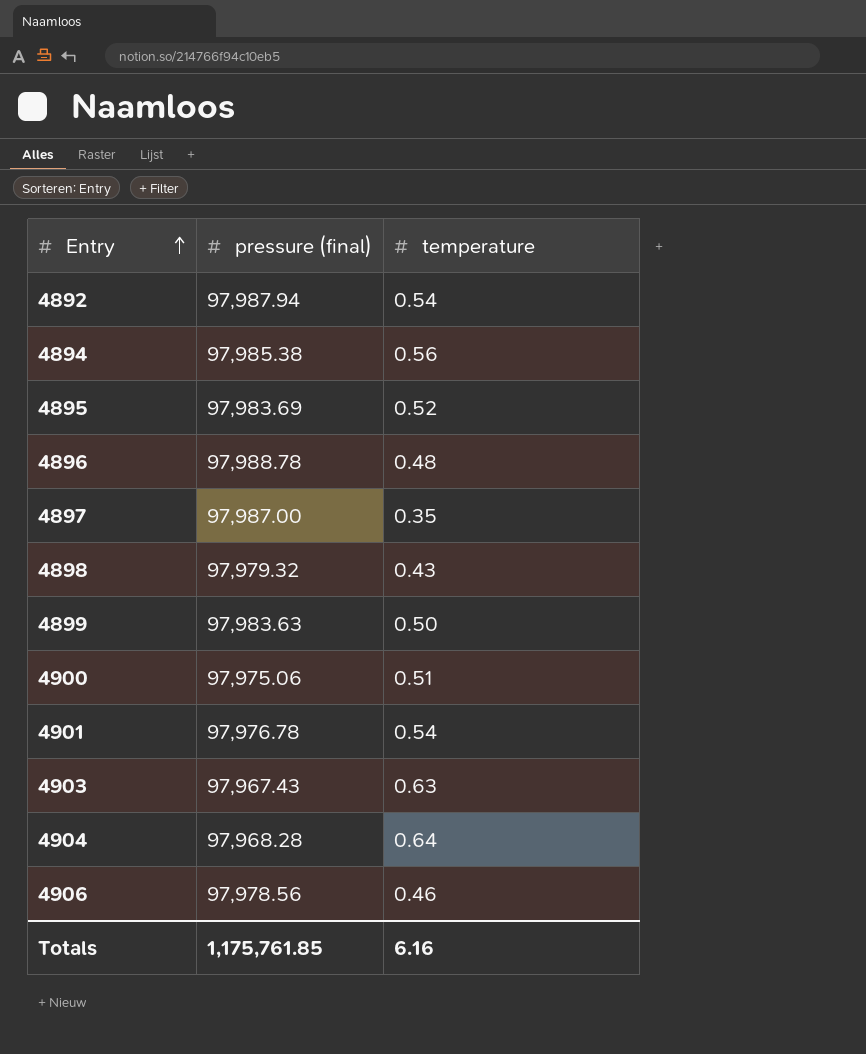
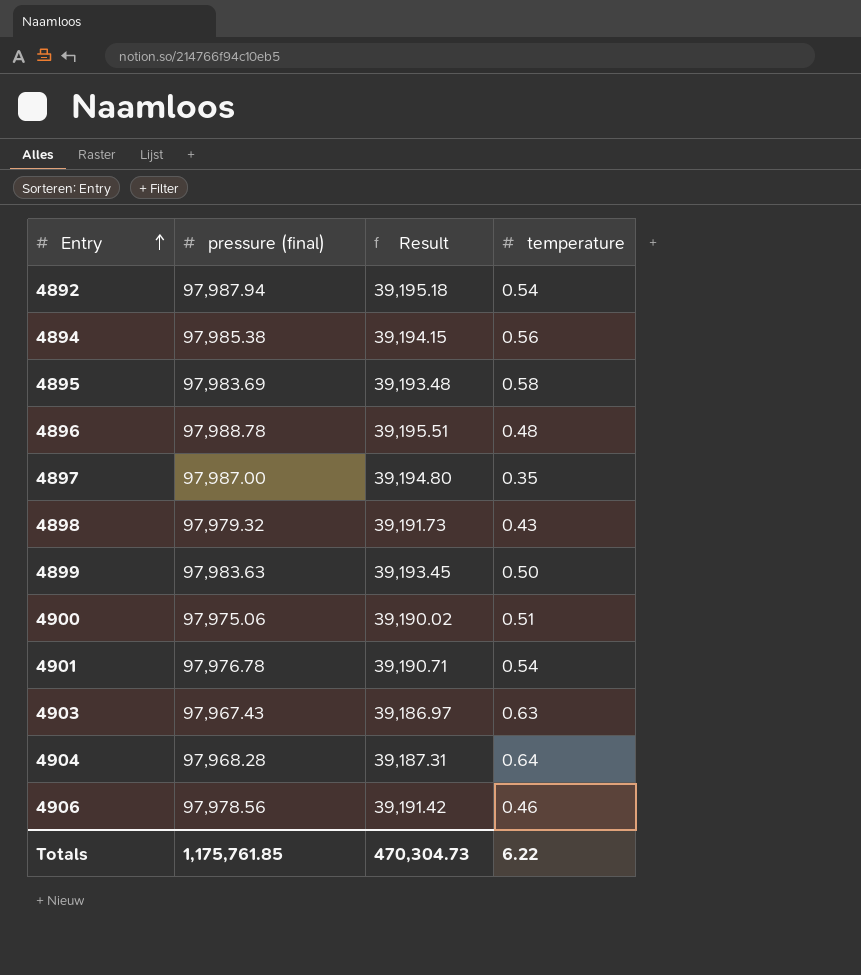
column Result | formula: none -> [pressure (final)] * 0.4
4895 | temperature: 0.52 -> 0.58
Totals | temperature: 6.16 -> 6.22

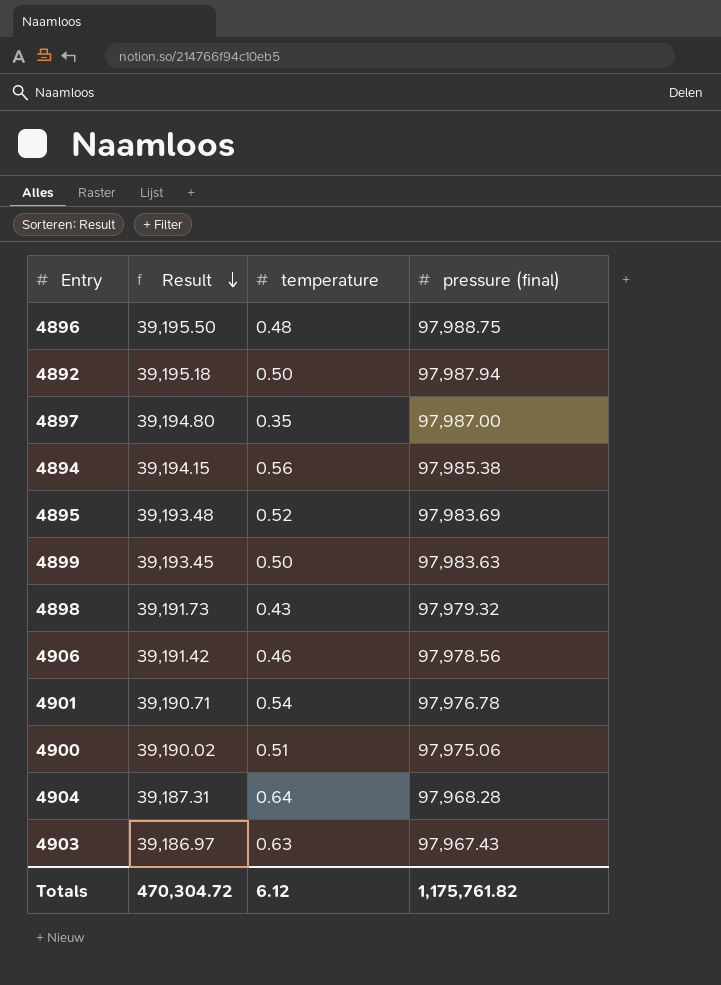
row order: Entry ascending -> Result descending
column pressure (final) | position: 2 -> 4
4896 | Result: 39,195.51 -> 39,195.50
4896 | pressure (final): 97,988.78 -> 97,988.75
4892 | temperature: 0.54 -> 0.50
4895 | temperature: 0.58 -> 0.52
Totals | Result: 470,304.73 -> 470,304.72
Totals | temperature: 6.22 -> 6.12
Totals | pressure (final): 1,175,761.85 -> 1,175,761.82

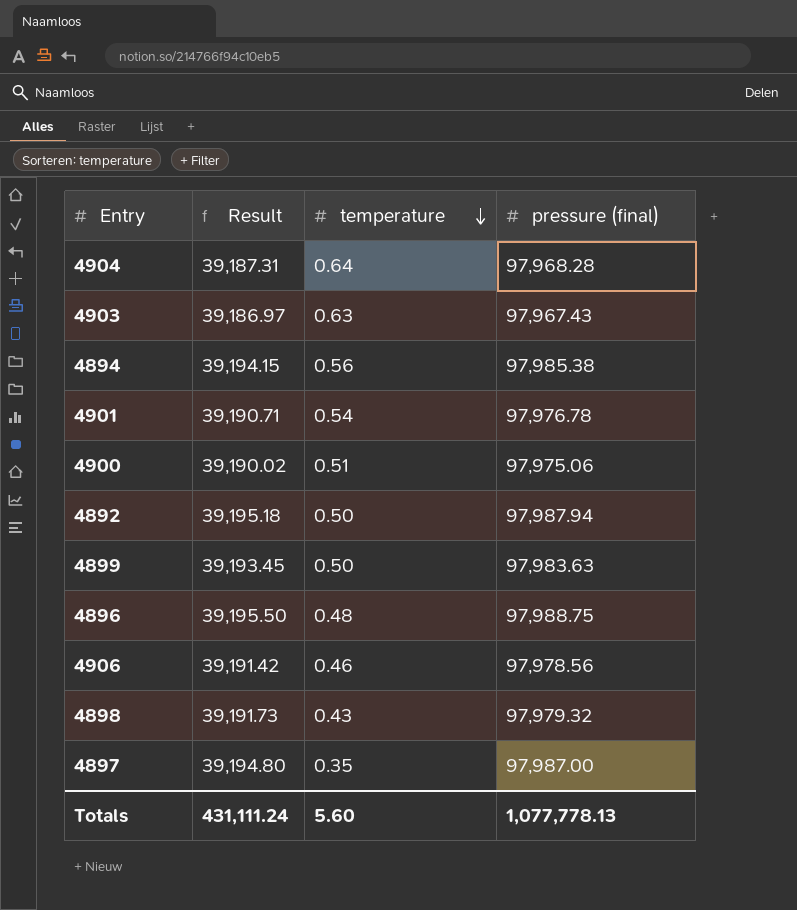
row order: Result descending -> temperature descending
row 4895: 39,193.48 | 0.52 | 97,983.69 -> none
Totals | Result: 470,304.72 -> 431,111.24
Totals | temperature: 6.12 -> 5.60
Totals | pressure (final): 1,175,761.82 -> 1,077,778.13

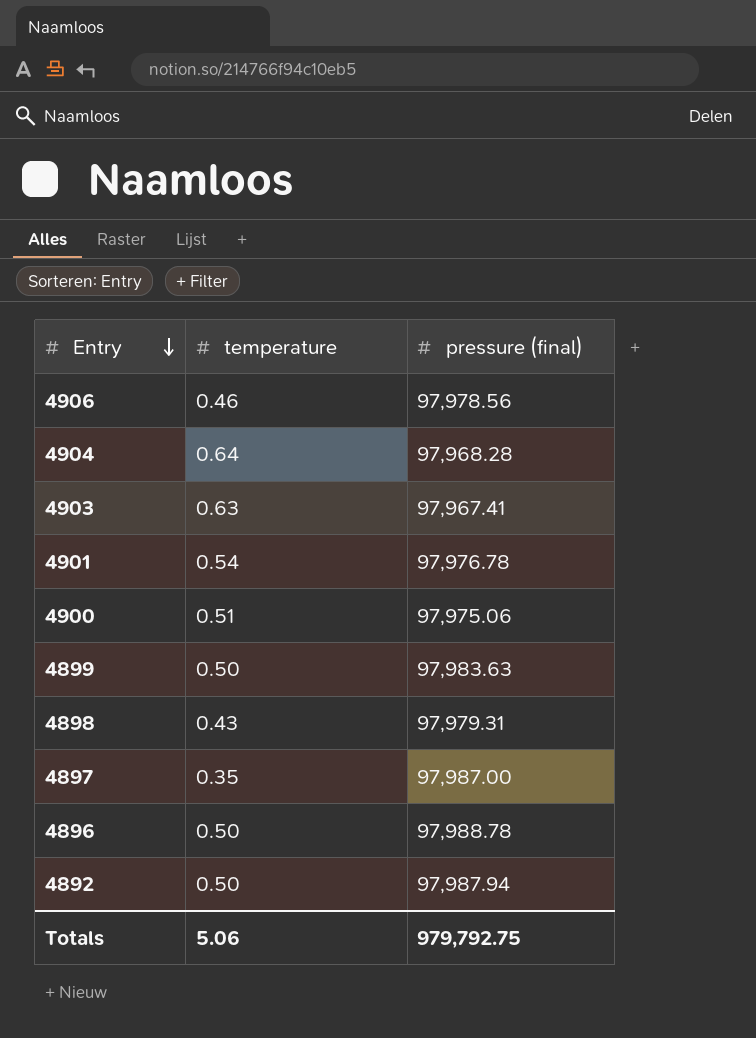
row order: temperature descending -> Entry descending
column Result | formula: [pressure (final)] * 0.4 -> none
row 4894: 39,194.15 | 0.56 | 97,985.38 -> none
4903 | pressure (final): 97,967.43 -> 97,967.41
4898 | pressure (final): 97,979.32 -> 97,979.31
4896 | temperature: 0.48 -> 0.50
4896 | pressure (final): 97,988.75 -> 97,988.78
Totals | temperature: 5.60 -> 5.06
Totals | pressure (final): 1,077,778.13 -> 979,792.75

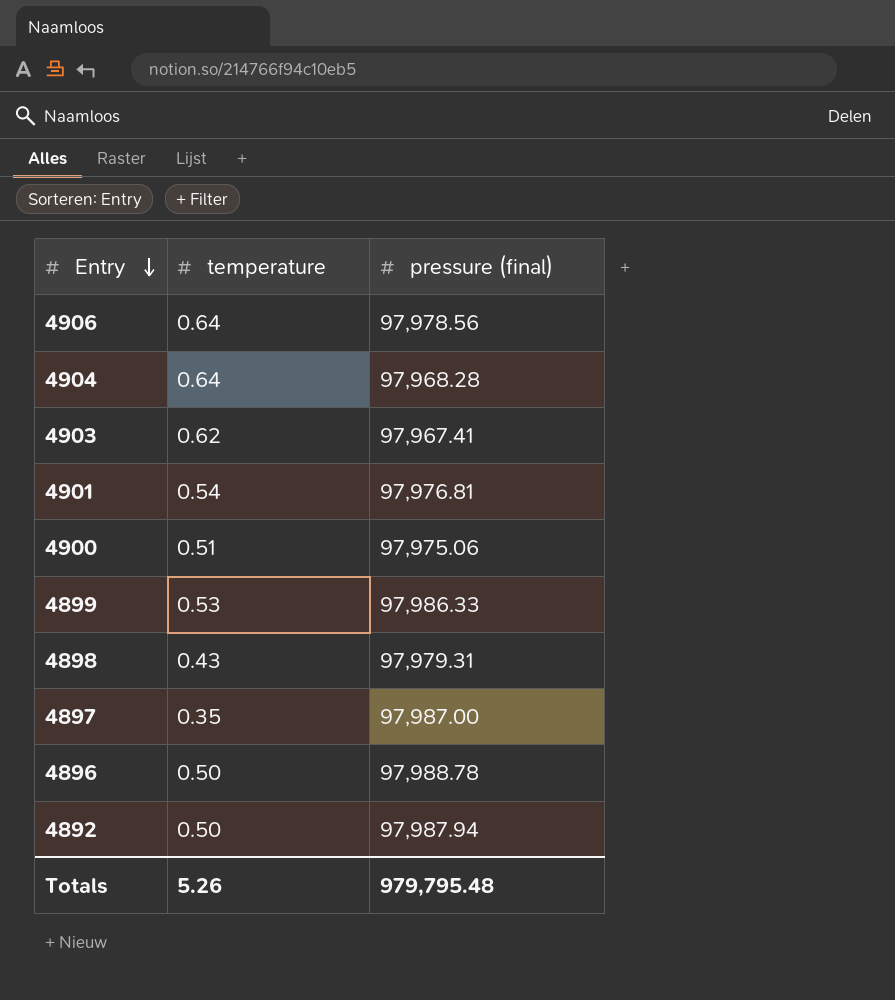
4906 | temperature: 0.46 -> 0.64
4903 | temperature: 0.63 -> 0.62
4901 | pressure (final): 97,976.78 -> 97,976.81
4899 | temperature: 0.50 -> 0.53
4899 | pressure (final): 97,983.63 -> 97,986.33
Totals | temperature: 5.06 -> 5.26
Totals | pressure (final): 979,792.75 -> 979,795.48

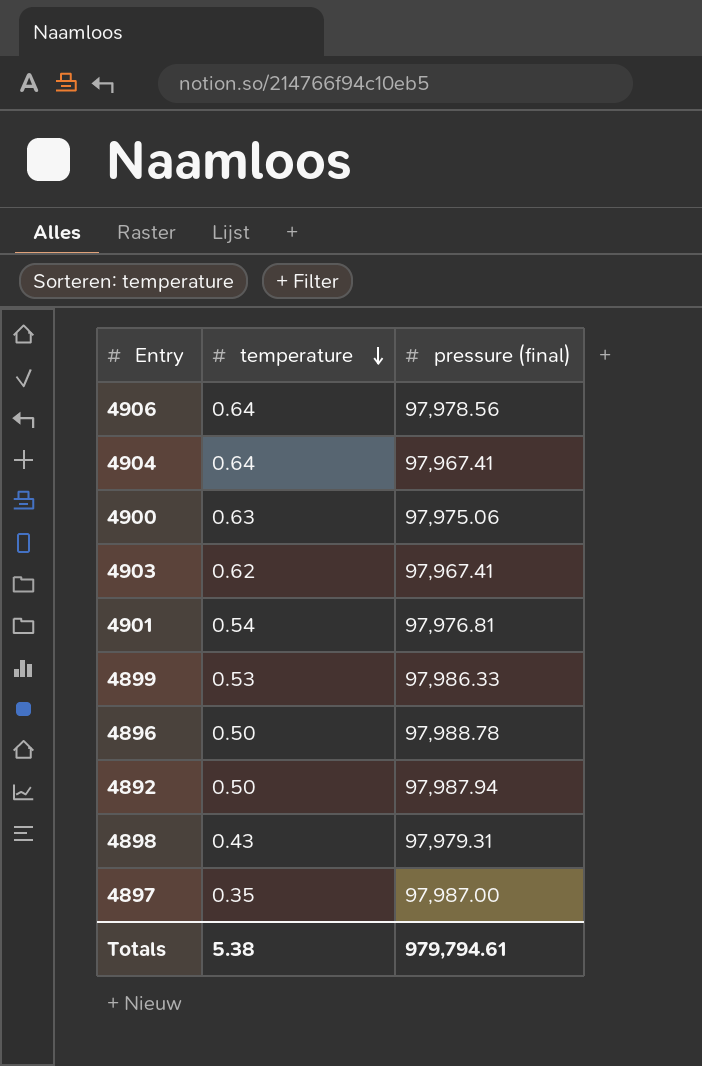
row order: Entry descending -> temperature descending
4904 | pressure (final): 97,968.28 -> 97,967.41
4900 | temperature: 0.51 -> 0.63
Totals | temperature: 5.26 -> 5.38
Totals | pressure (final): 979,795.48 -> 979,794.61

